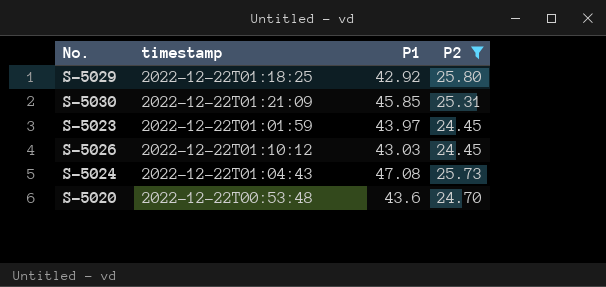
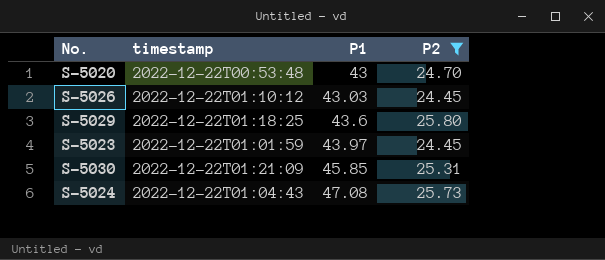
row order: none -> P1 ascending
S-5020 | P1: 43.6 -> 43
S-5029 | P1: 42.92 -> 43.6

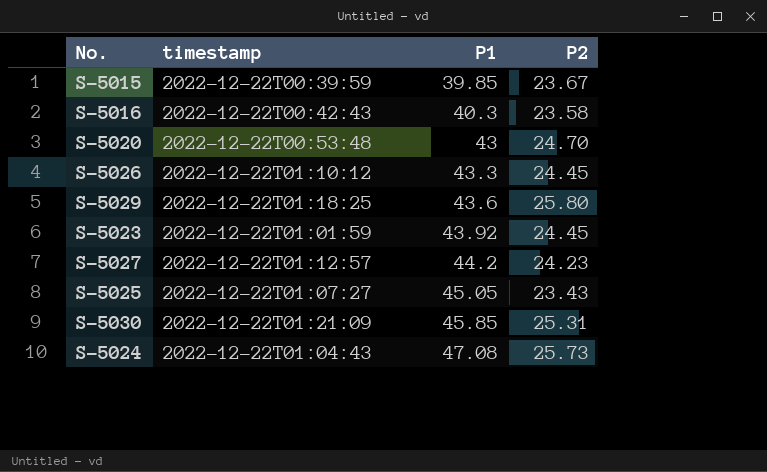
filter: P2 >= 24.45 -> none
S-5026 | P1: 43.03 -> 43.3
S-5023 | P1: 43.97 -> 43.92

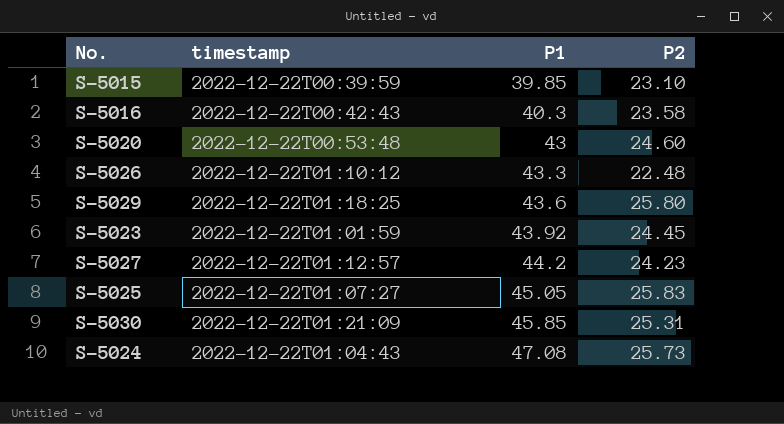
S-5015 | P2: 23.67 -> 23.10
S-5020 | P2: 24.70 -> 24.60
S-5026 | P2: 24.45 -> 22.48
S-5025 | P2: 23.43 -> 25.83

